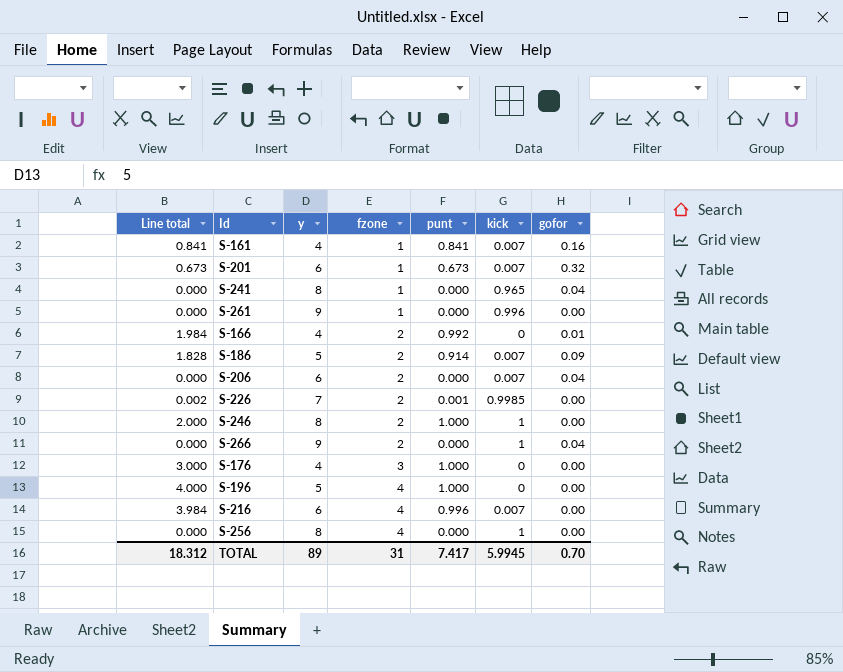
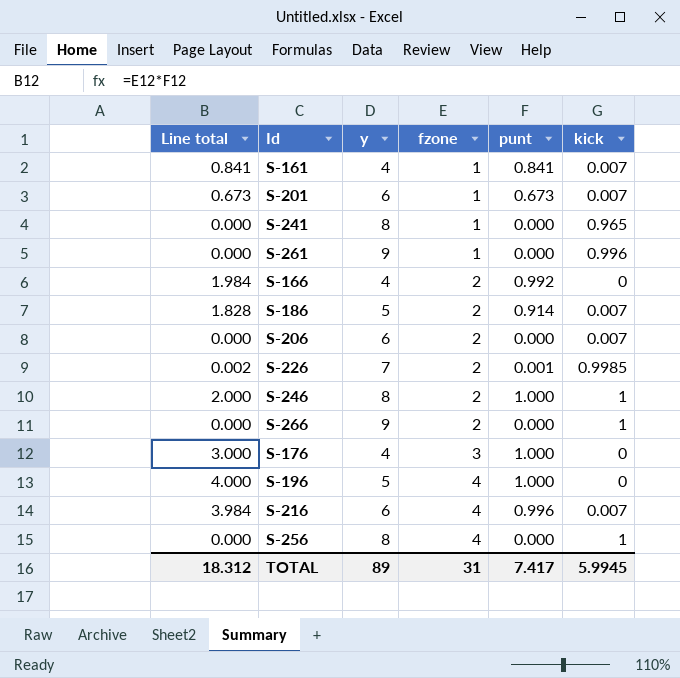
column gofor | position: 7 -> none

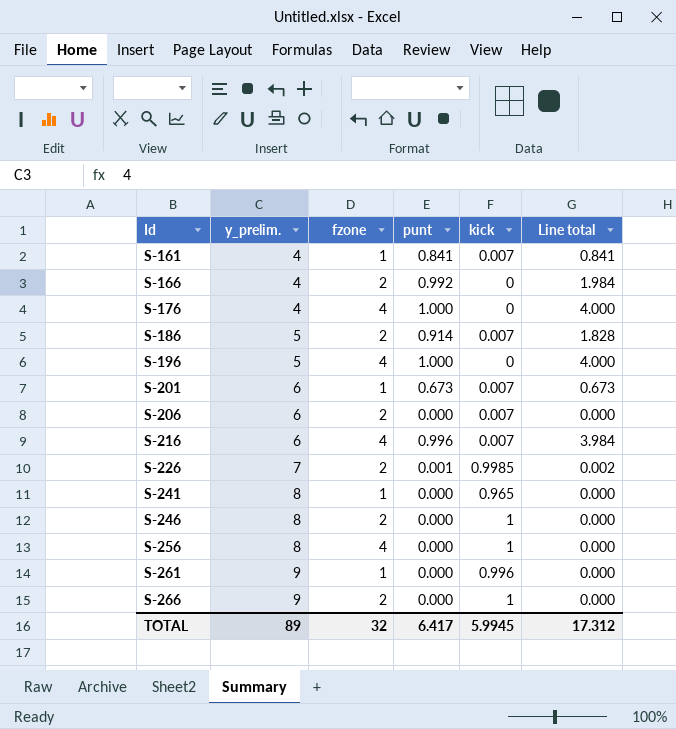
row order: fzone ascending -> Id ascending
column name: y -> y_prelim.
column Line total | position: 1 -> 6
S-176 | fzone: 3 -> 4
S-176 | Line total: 3.000 -> 4.000
S-246 | punt: 1.000 -> 0.000
S-246 | Line total: 2.000 -> 0.000
TOTAL | fzone: 31 -> 32
TOTAL | punt: 7.417 -> 6.417
TOTAL | Line total: 18.312 -> 17.312

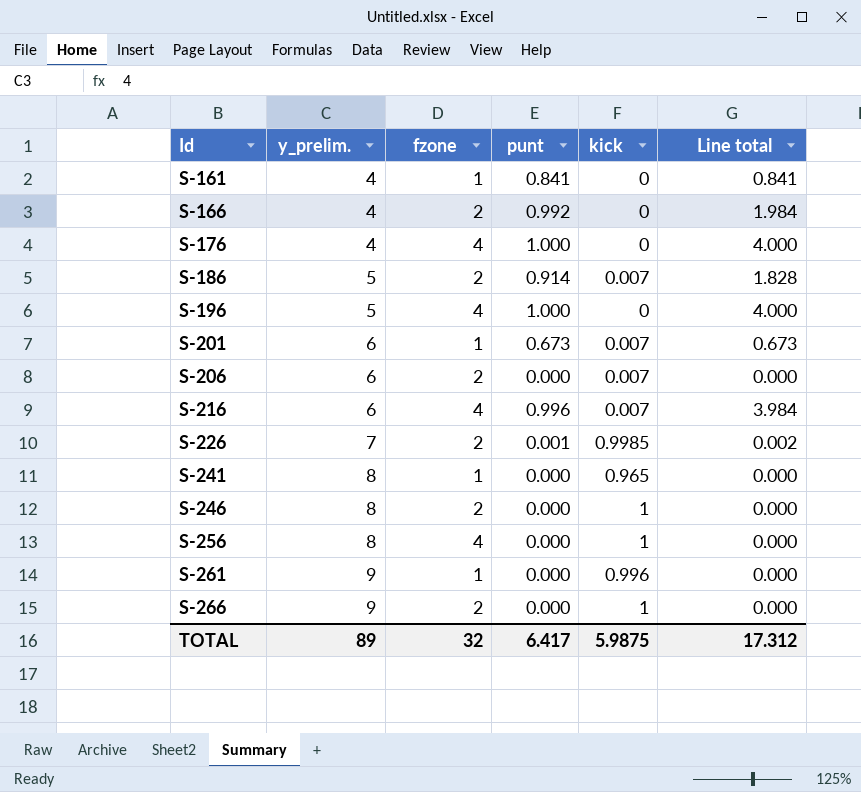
S-161 | kick: 0.007 -> 0
TOTAL | kick: 5.9945 -> 5.9875

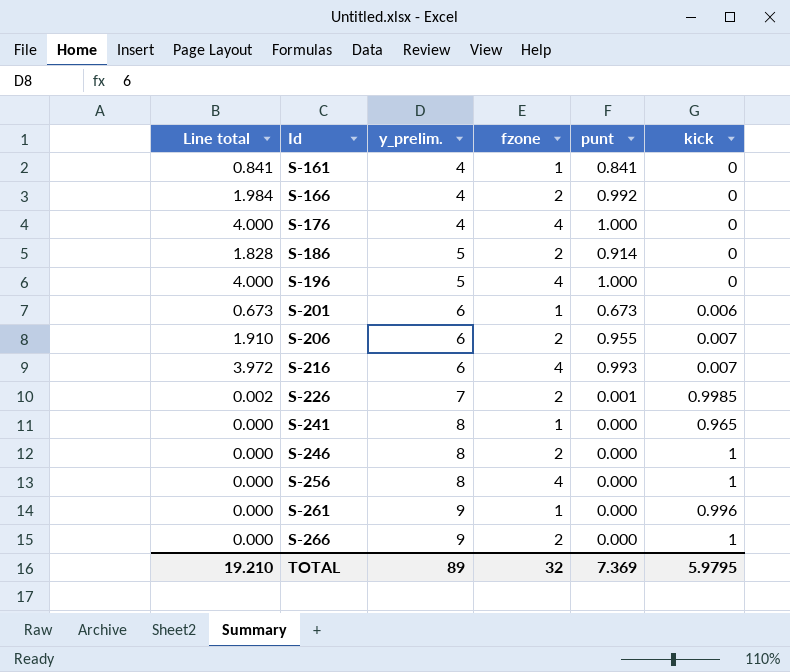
column Line total | position: 6 -> 1
S-186 | kick: 0.007 -> 0
S-201 | kick: 0.007 -> 0.006
S-206 | Line total: 0.000 -> 1.910
S-206 | punt: 0.000 -> 0.955
S-216 | Line total: 3.984 -> 3.972
S-216 | punt: 0.996 -> 0.993
TOTAL | Line total: 17.312 -> 19.210
TOTAL | punt: 6.417 -> 7.369
TOTAL | kick: 5.9875 -> 5.9795

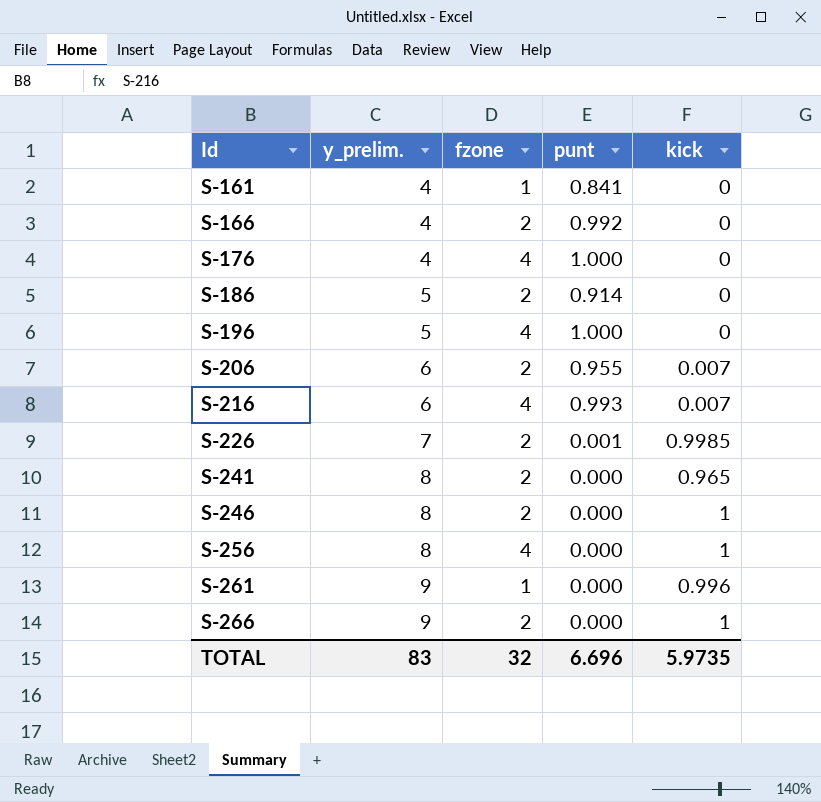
column Line total | formula: [fzone] * [punt] -> none
row S-201: 0.673 | 6 | 1 | 0.673 | 0.006 -> none
S-241 | fzone: 1 -> 2
TOTAL | y_prelim.: 89 -> 83
TOTAL | punt: 7.369 -> 6.696
TOTAL | kick: 5.9795 -> 5.9735

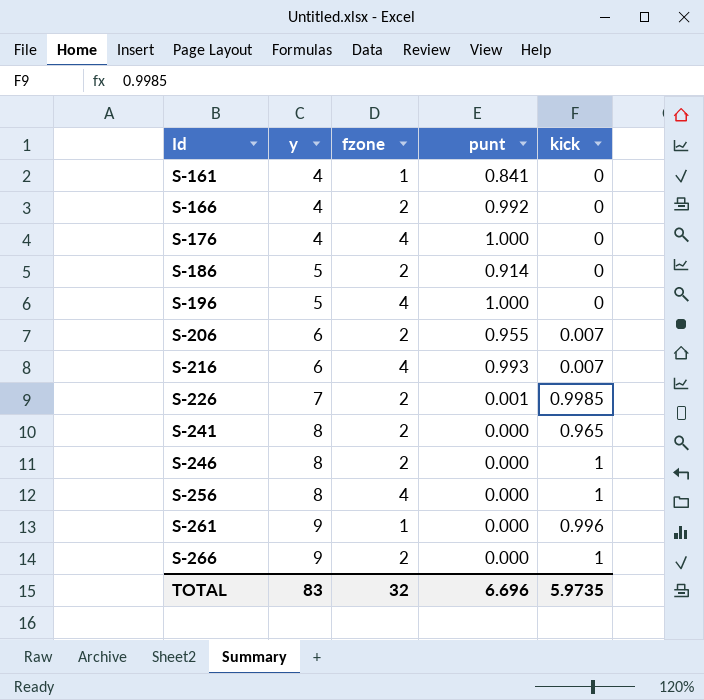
column name: y_prelim. -> y

